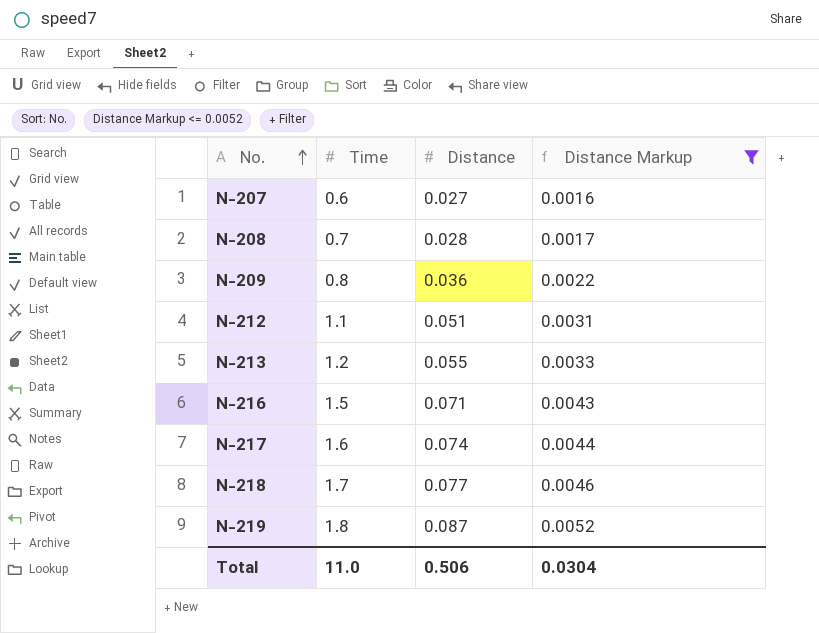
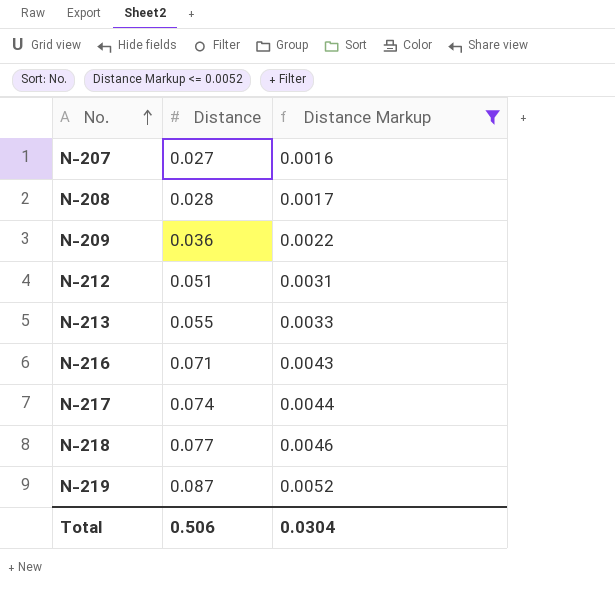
column Time | position: 2 -> none

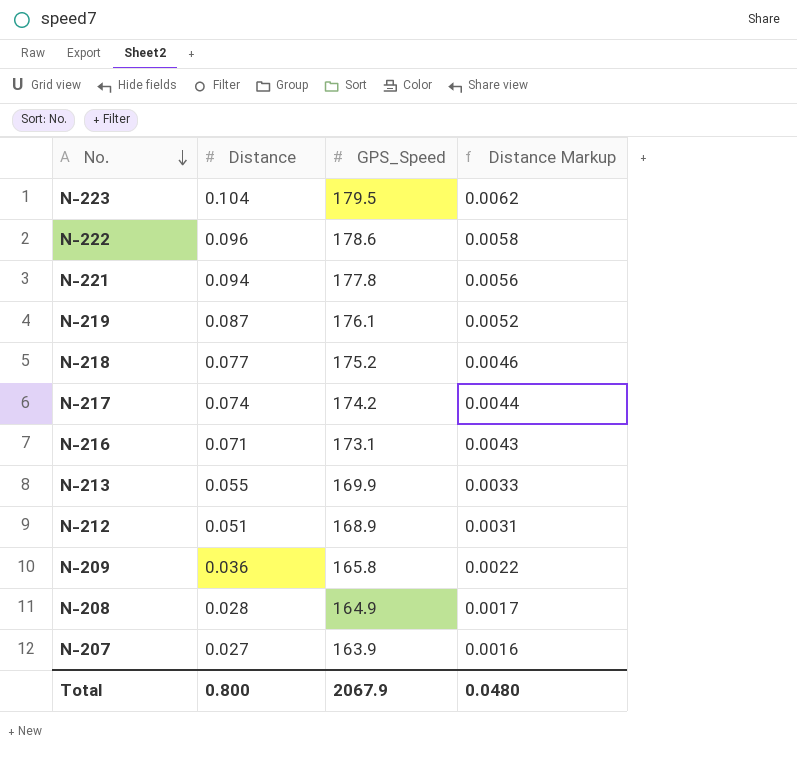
filter: Distance Markup <= 0.0052 -> none
row order: No. ascending -> No. descending
column GPS_Speed | position: none -> 3
Total | Distance: 0.506 -> 0.800
Total | Distance Markup: 0.0304 -> 0.0480

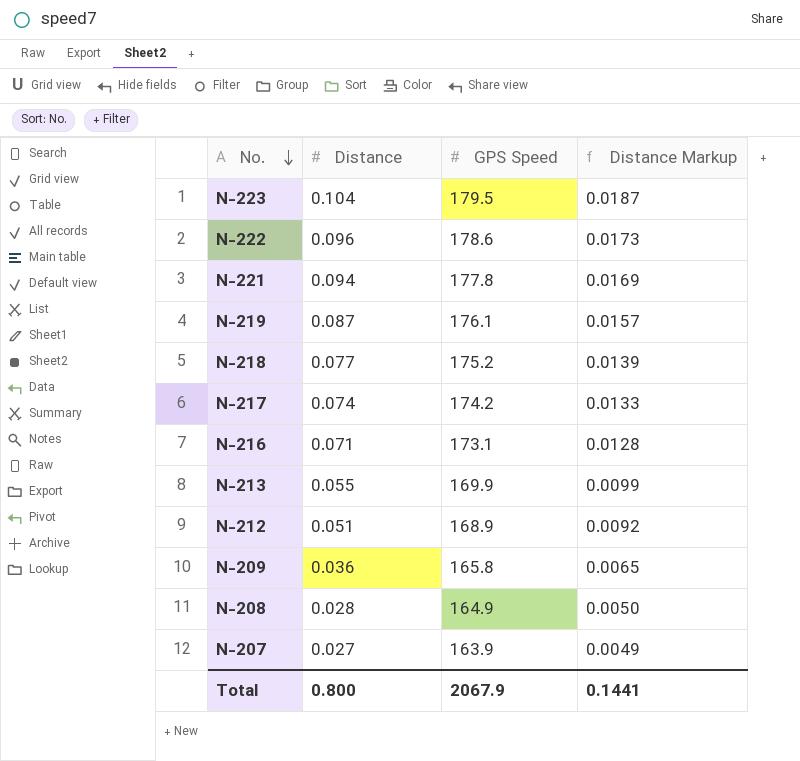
column name: GPS_Speed -> GPS Speed
column Distance Markup | formula: [Distance] * 0.06 -> [Distance] * 0.18
Total | Distance Markup: 0.0480 -> 0.1441

